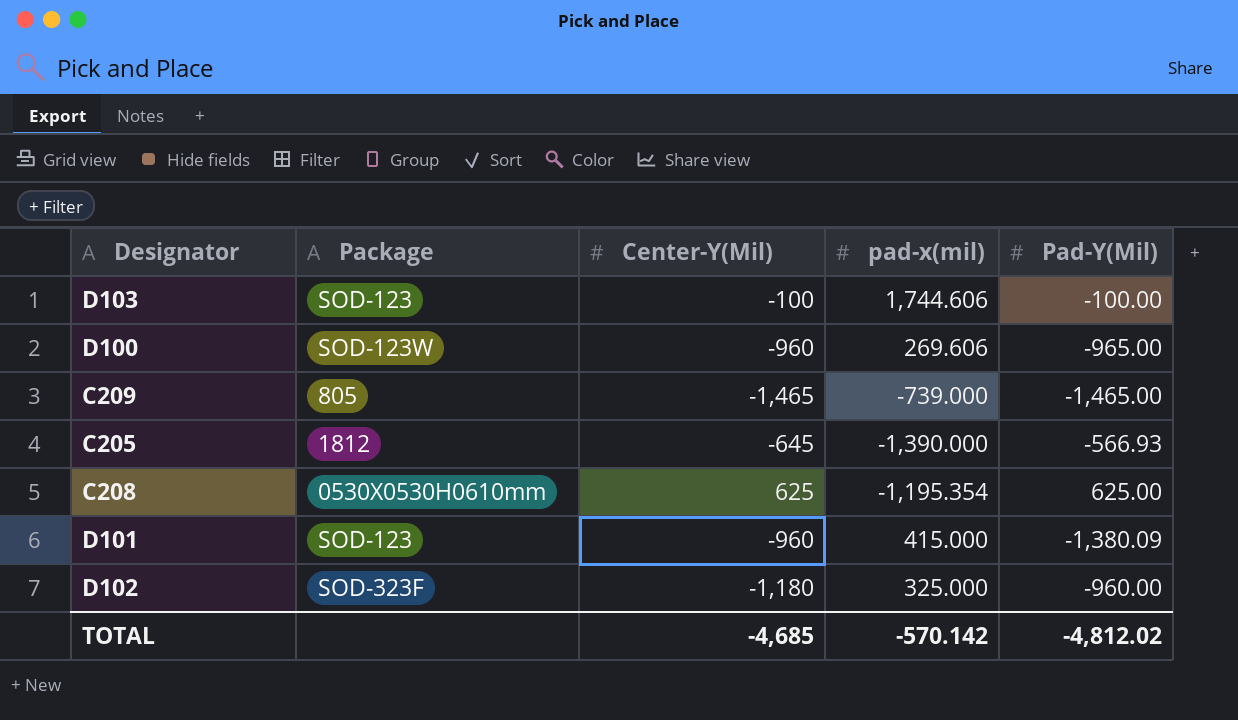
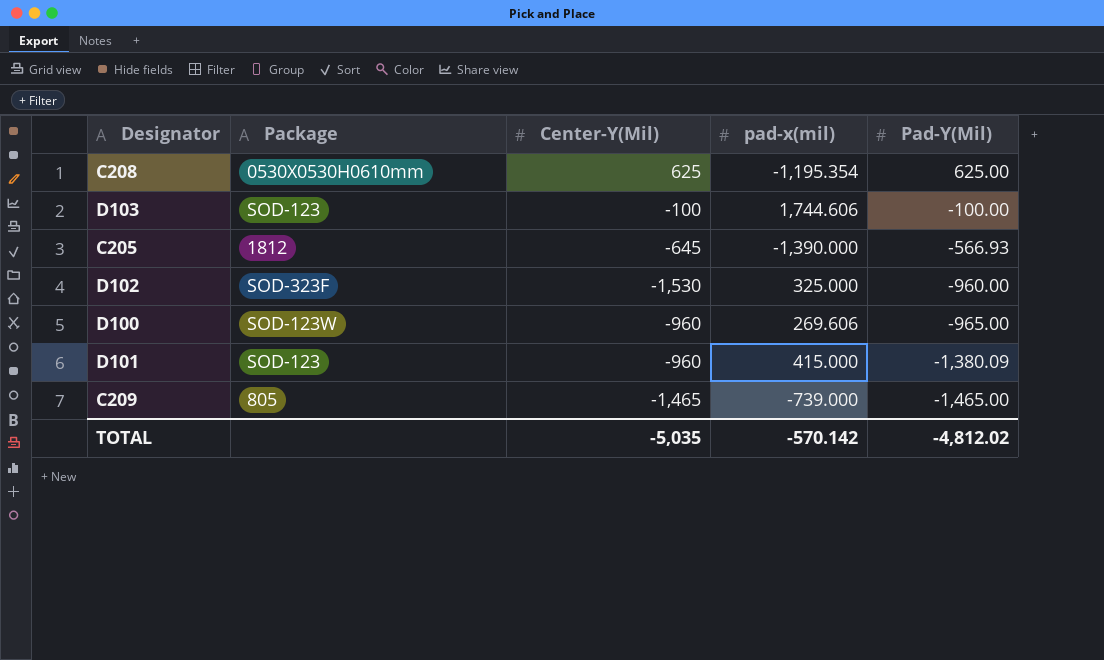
row order: none -> Pad-Y(Mil) descending
D102 | Center-Y(Mil): -1,180 -> -1,530
TOTAL | Center-Y(Mil): -4,685 -> -5,035

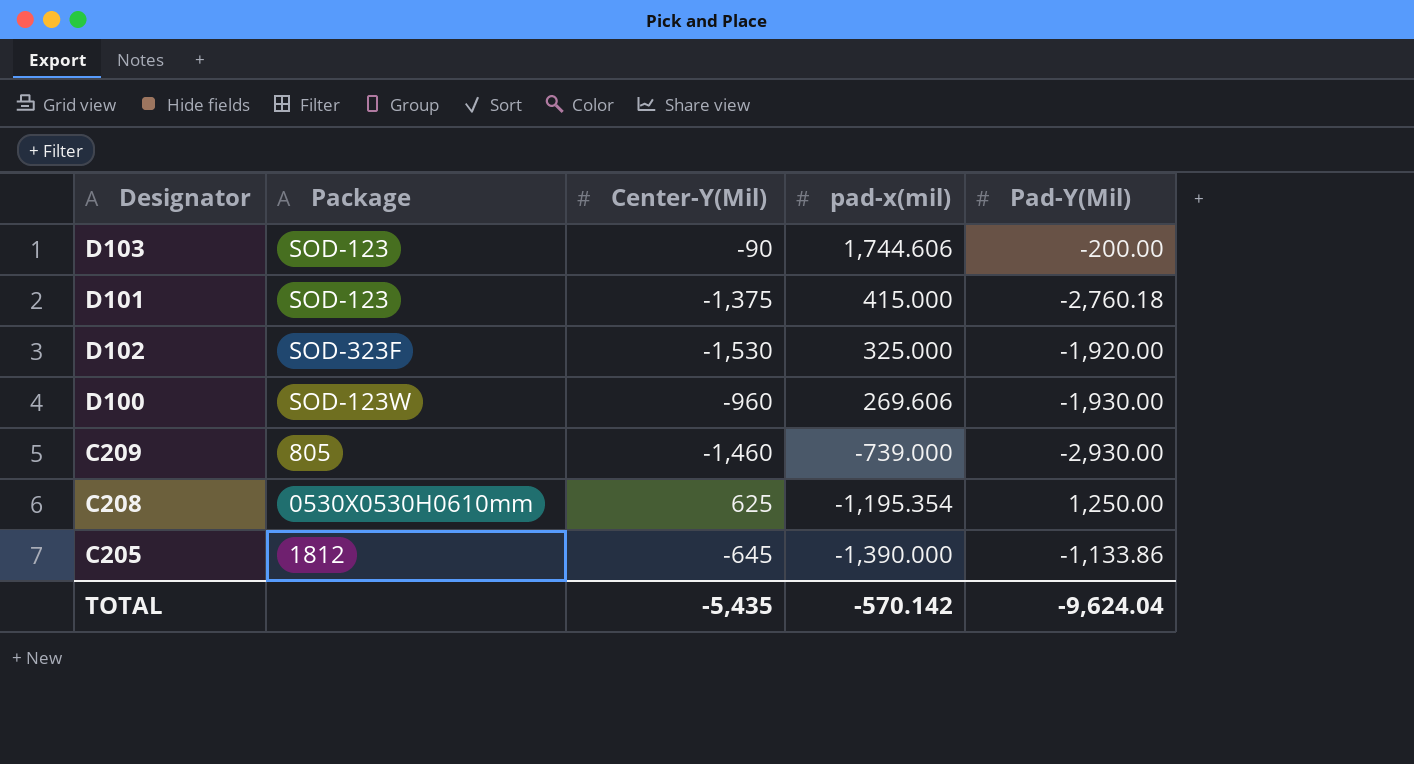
row order: Pad-Y(Mil) descending -> pad-x(mil) descending
D103 | Center-Y(Mil): -100 -> -90
D103 | Pad-Y(Mil): -100.00 -> -200.00
D101 | Center-Y(Mil): -960 -> -1,375
D101 | Pad-Y(Mil): -1,380.09 -> -2,760.18
D102 | Pad-Y(Mil): -960.00 -> -1,920.00
D100 | Pad-Y(Mil): -965.00 -> -1,930.00
C209 | Center-Y(Mil): -1,465 -> -1,460
C209 | Pad-Y(Mil): -1,465.00 -> -2,930.00
C208 | Pad-Y(Mil): 625.00 -> 1,250.00
C205 | Pad-Y(Mil): -566.93 -> -1,133.86
TOTAL | Center-Y(Mil): -5,035 -> -5,435
TOTAL | Pad-Y(Mil): -4,812.02 -> -9,624.04

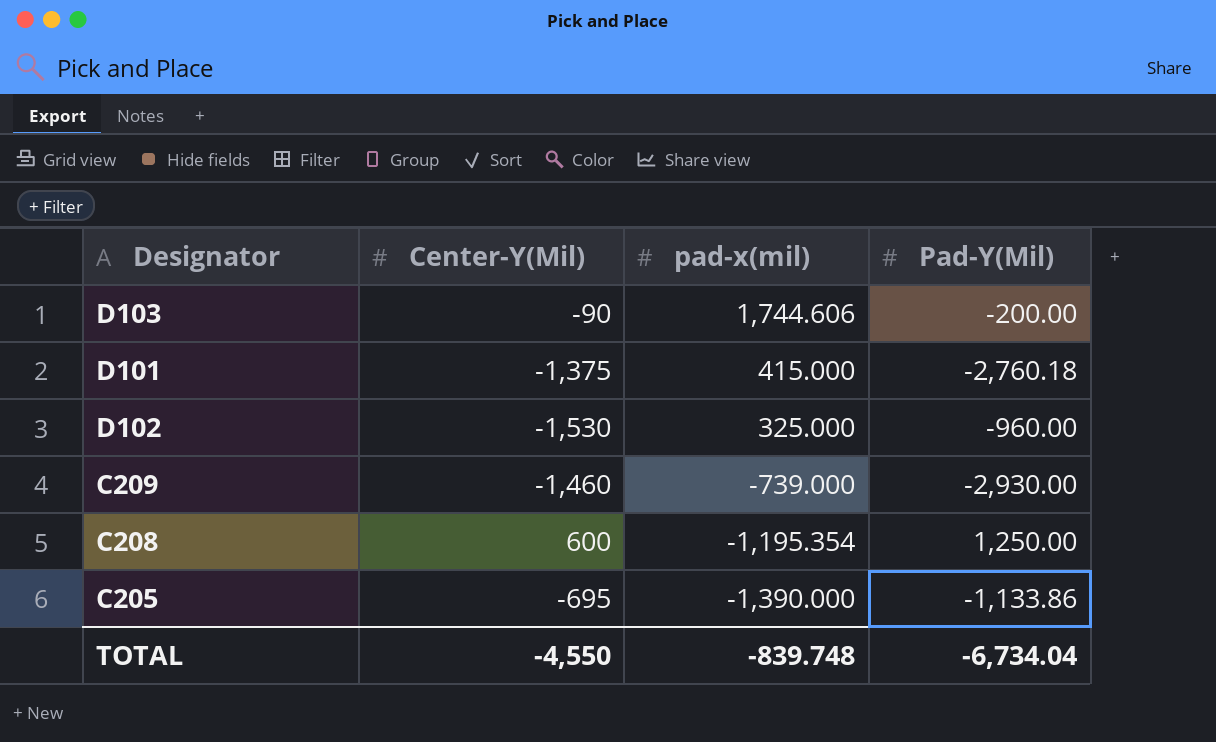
column Package | position: 2 -> none
row D100: SOD-123W | -960 | 269.606 | -1,930.00 -> none
D102 | Pad-Y(Mil): -1,920.00 -> -960.00
C208 | Center-Y(Mil): 625 -> 600
C205 | Center-Y(Mil): -645 -> -695
TOTAL | Center-Y(Mil): -5,435 -> -4,550
TOTAL | pad-x(mil): -570.142 -> -839.748
TOTAL | Pad-Y(Mil): -9,624.04 -> -6,734.04

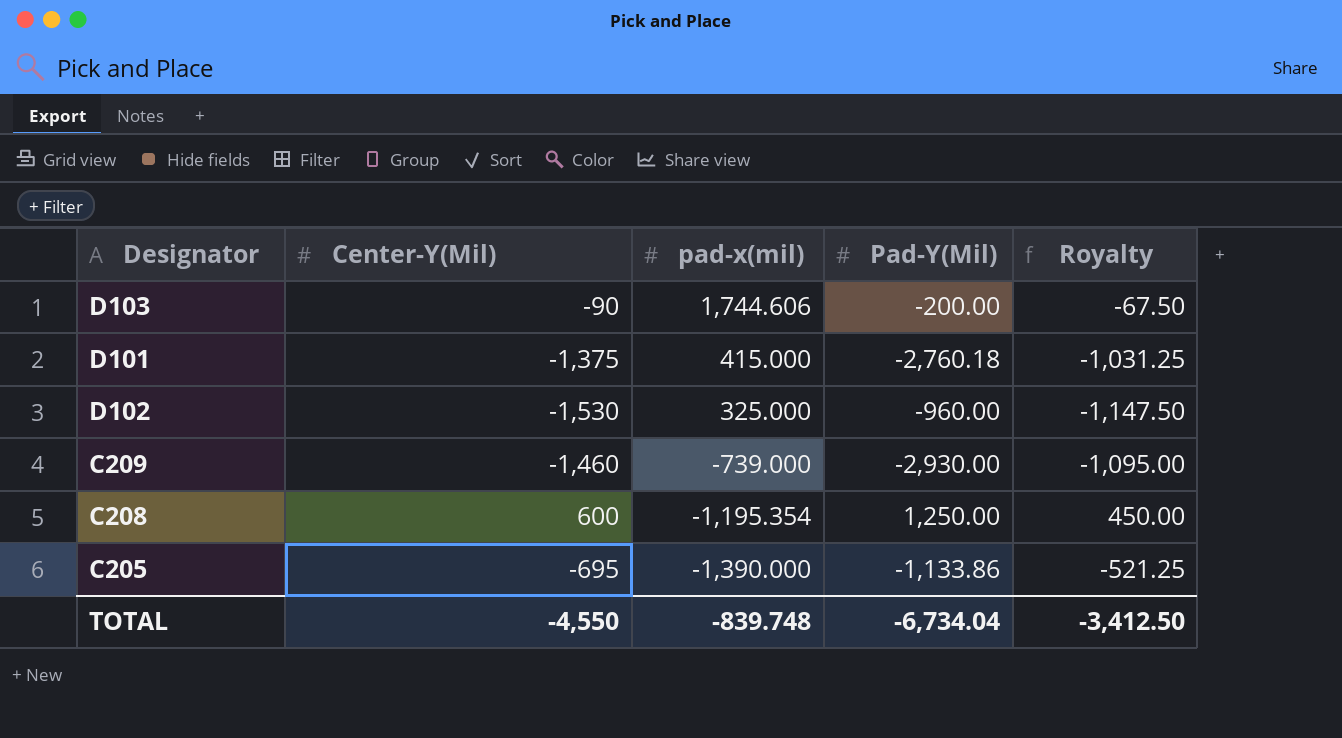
column Royalty | formula: none -> [Center-Y(Mil)] * 0.75

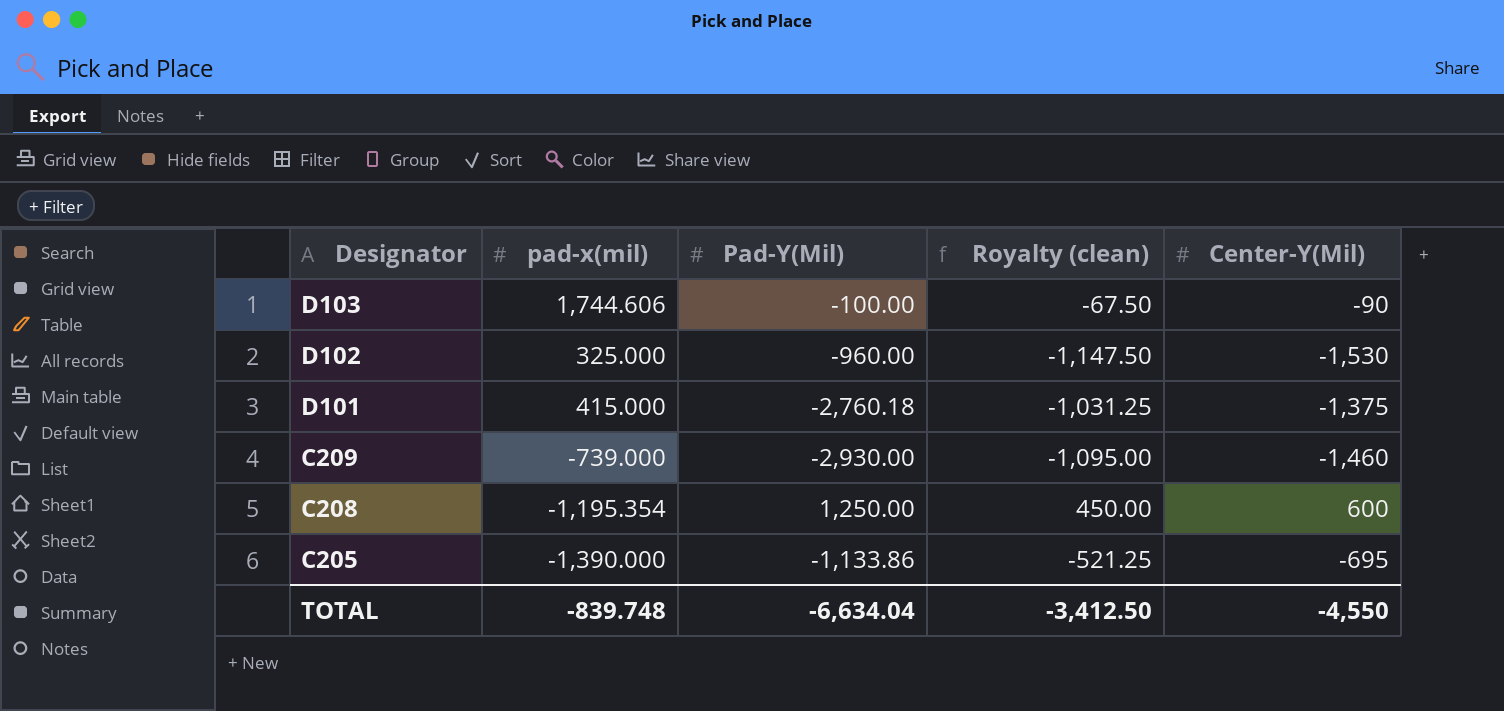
row order: pad-x(mil) descending -> Designator descending
column name: Royalty -> Royalty (clean)
column Center-Y(Mil) | position: 2 -> 5
D103 | Pad-Y(Mil): -200.00 -> -100.00
TOTAL | Pad-Y(Mil): -6,734.04 -> -6,634.04

